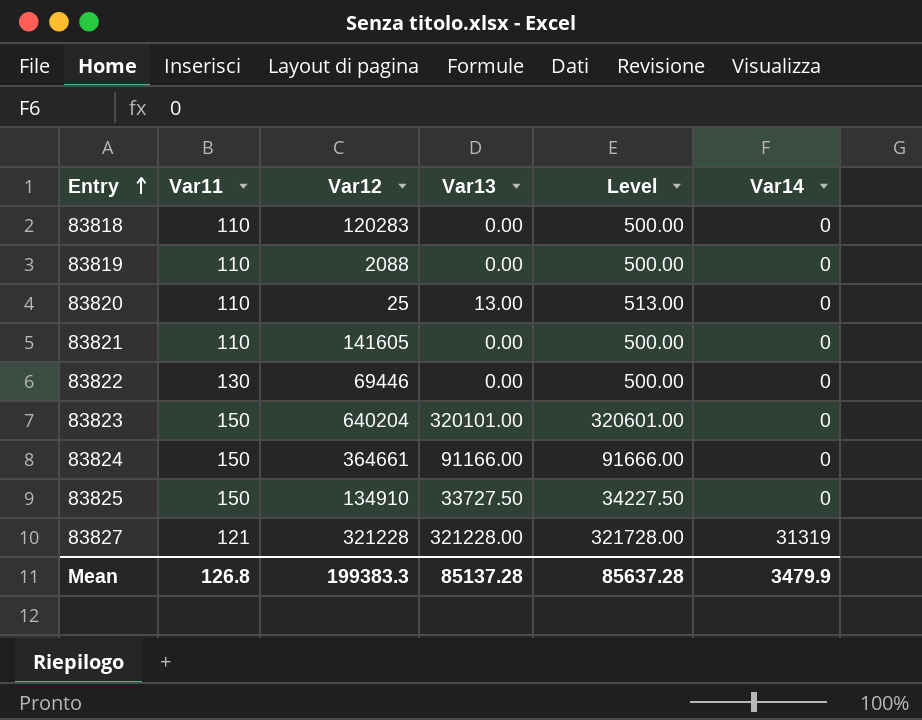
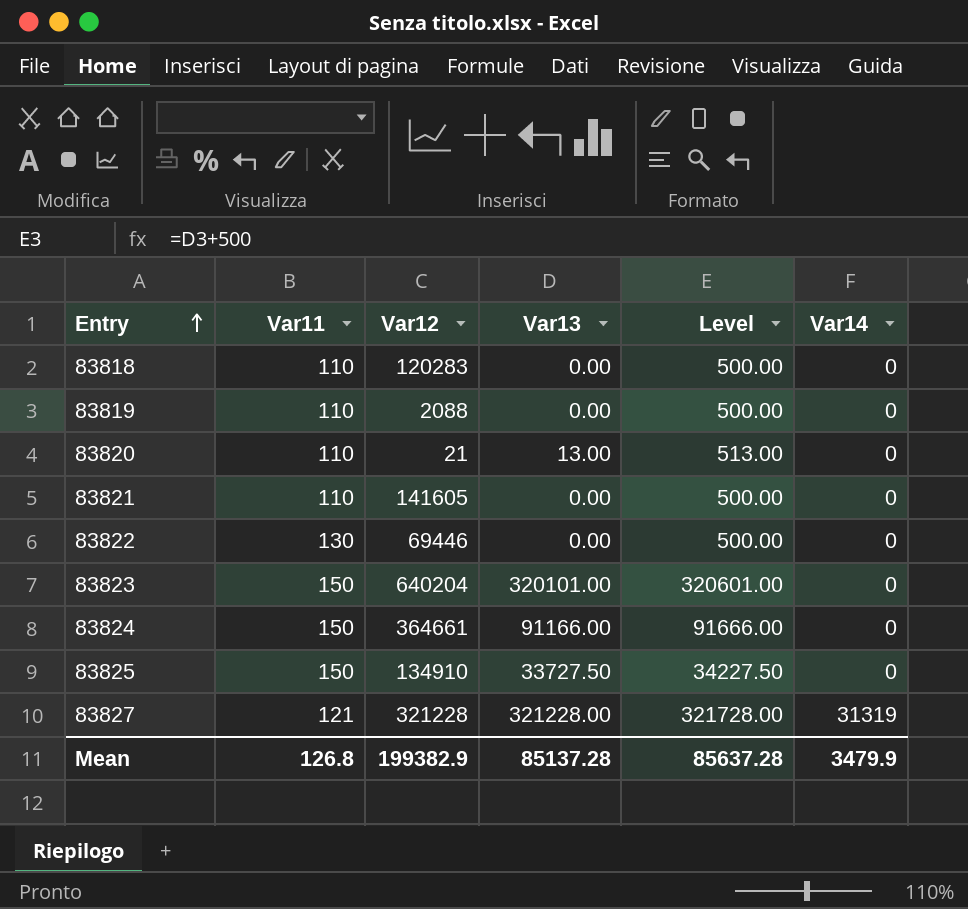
83820 | Var12: 25 -> 21
Mean | Var12: 199383.3 -> 199382.9

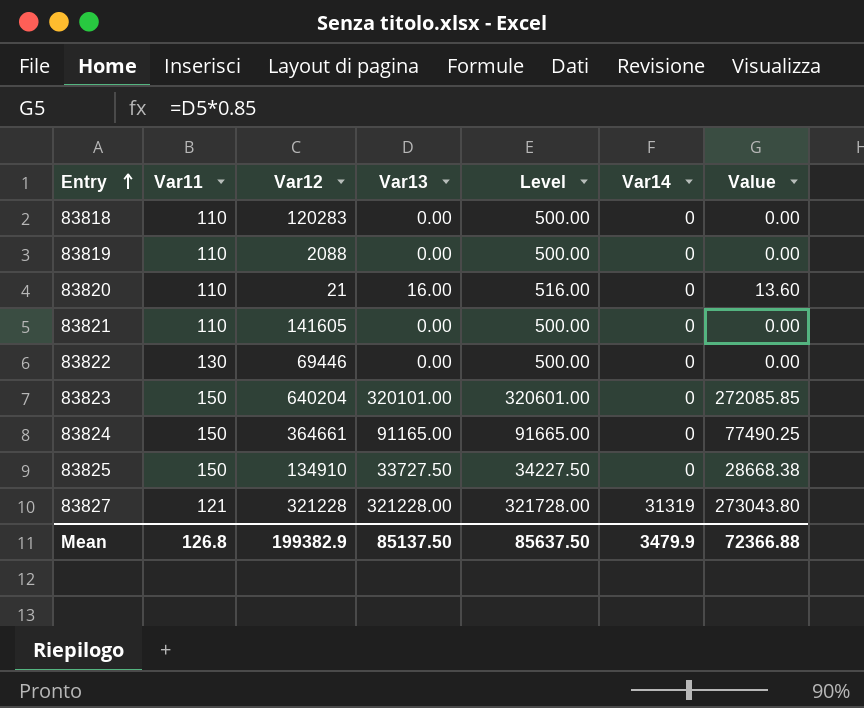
column Value | formula: none -> [Var13] * 0.85
83820 | Var13: 13.00 -> 16.00
83820 | Level: 513.00 -> 516.00
83824 | Var13: 91166.00 -> 91165.00
83824 | Level: 91666.00 -> 91665.00
Mean | Var13: 85137.28 -> 85137.50
Mean | Level: 85637.28 -> 85637.50

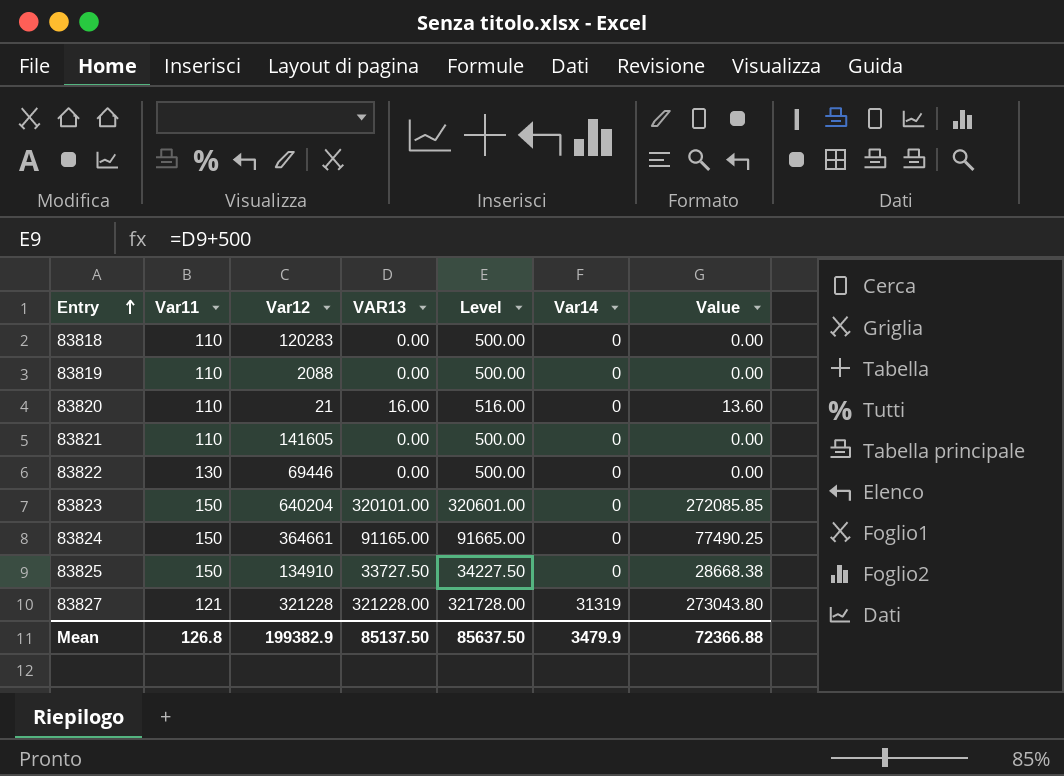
column name: Var13 -> VAR13

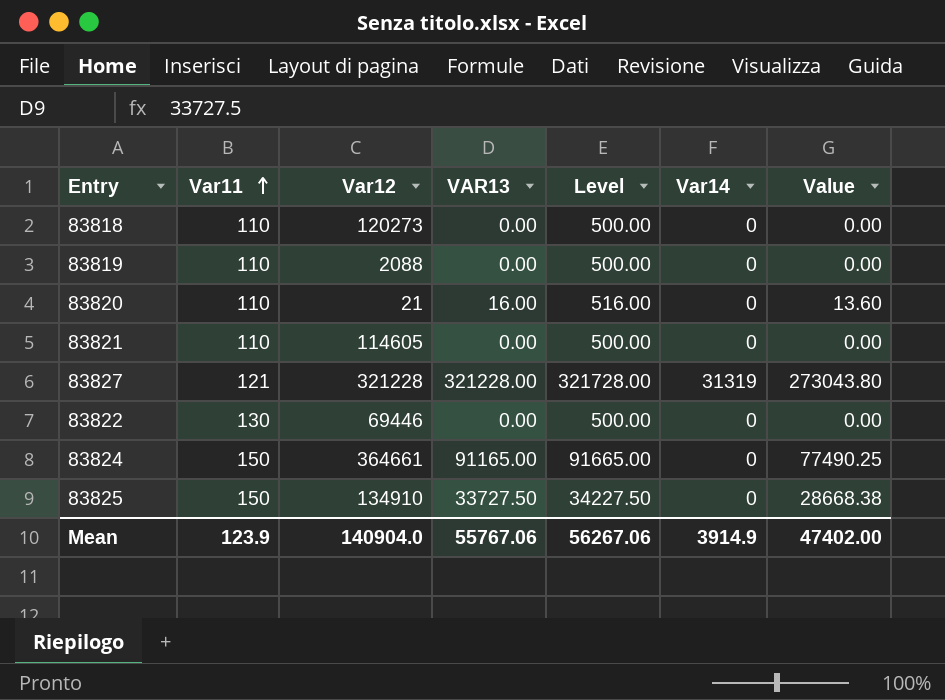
row order: Entry ascending -> Var11 ascending
row 83823: 150 | 640204 | 320101.00 | 320601.00 | 0 | 272085.85 -> none
83818 | Var12: 120283 -> 120273
83821 | Var12: 141605 -> 114605
Mean | Var11: 126.8 -> 123.9
Mean | Var12: 199382.9 -> 140904.0
Mean | VAR13: 85137.50 -> 55767.06
Mean | Level: 85637.50 -> 56267.06
Mean | Var14: 3479.9 -> 3914.9
Mean | Value: 72366.88 -> 47402.00

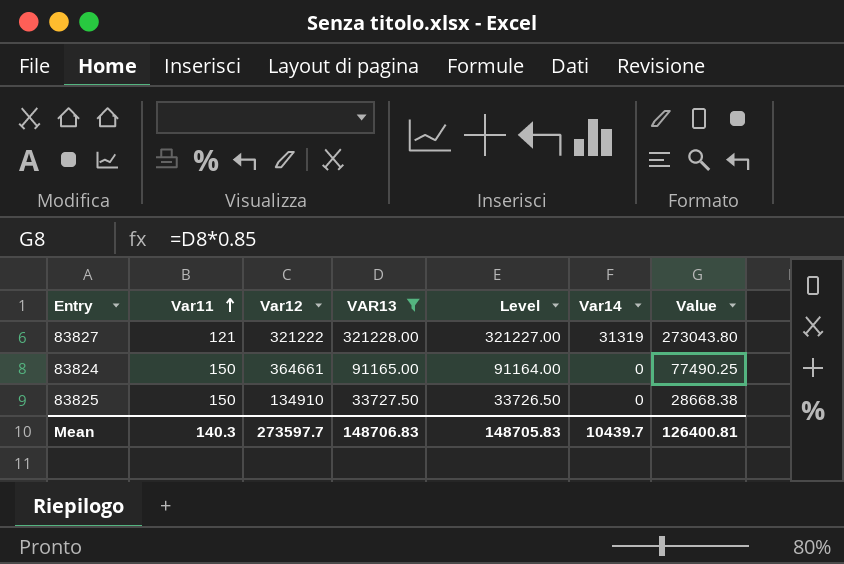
filter: none -> VAR13 >= 33727.50
column Level | formula: [VAR13] + 500 -> [VAR13] - 1
83827 | Var12: 321228 -> 321222
Mean | Var11: 123.9 -> 140.3
Mean | Var12: 140904.0 -> 273597.7
Mean | VAR13: 55767.06 -> 148706.83
Mean | Level: 56267.06 -> 148705.83
Mean | Var14: 3914.9 -> 10439.7
Mean | Value: 47402.00 -> 126400.81

